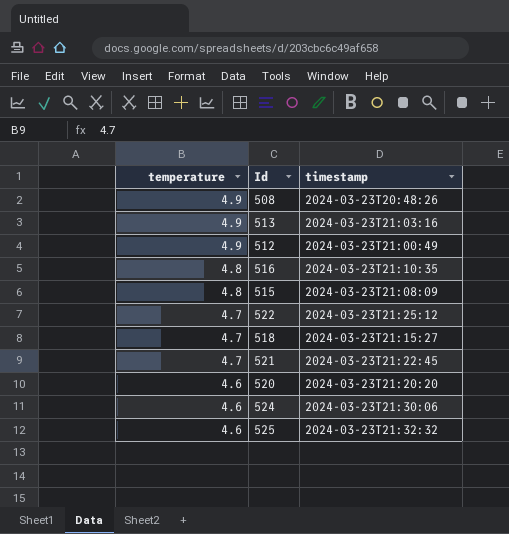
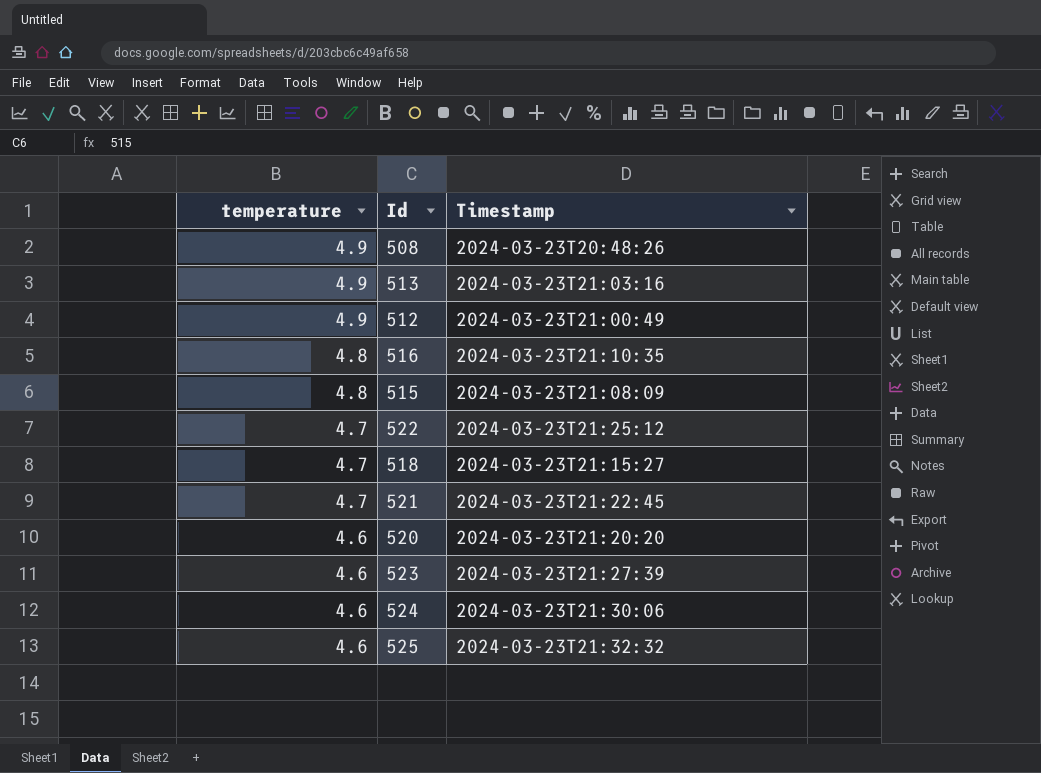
column name: timestamp -> Timestamp
row 523: none -> 4.6 | 2024-03-23T21:27:39

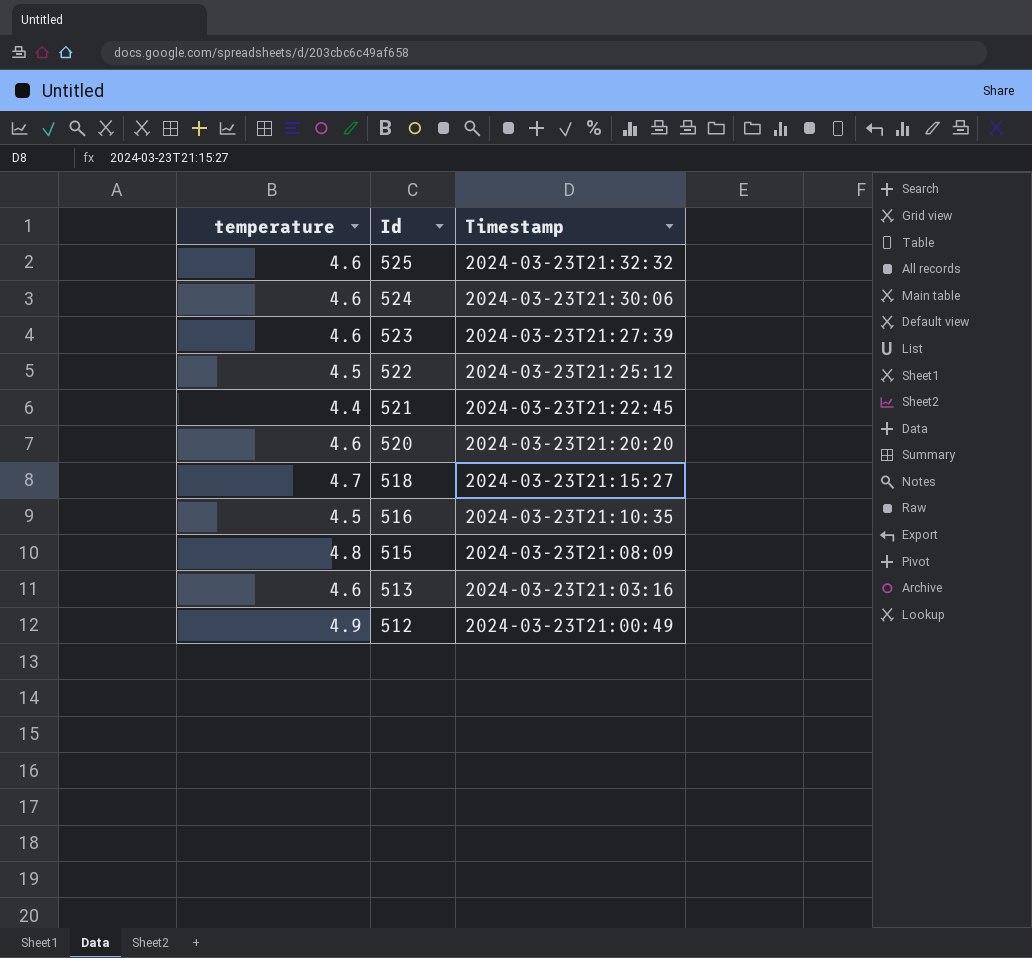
row order: temperature descending -> Id descending
row 508: 4.9 | 2024-03-23T20:48:26 -> none
522 | temperature: 4.7 -> 4.5
521 | temperature: 4.7 -> 4.4
516 | temperature: 4.8 -> 4.5
513 | temperature: 4.9 -> 4.6

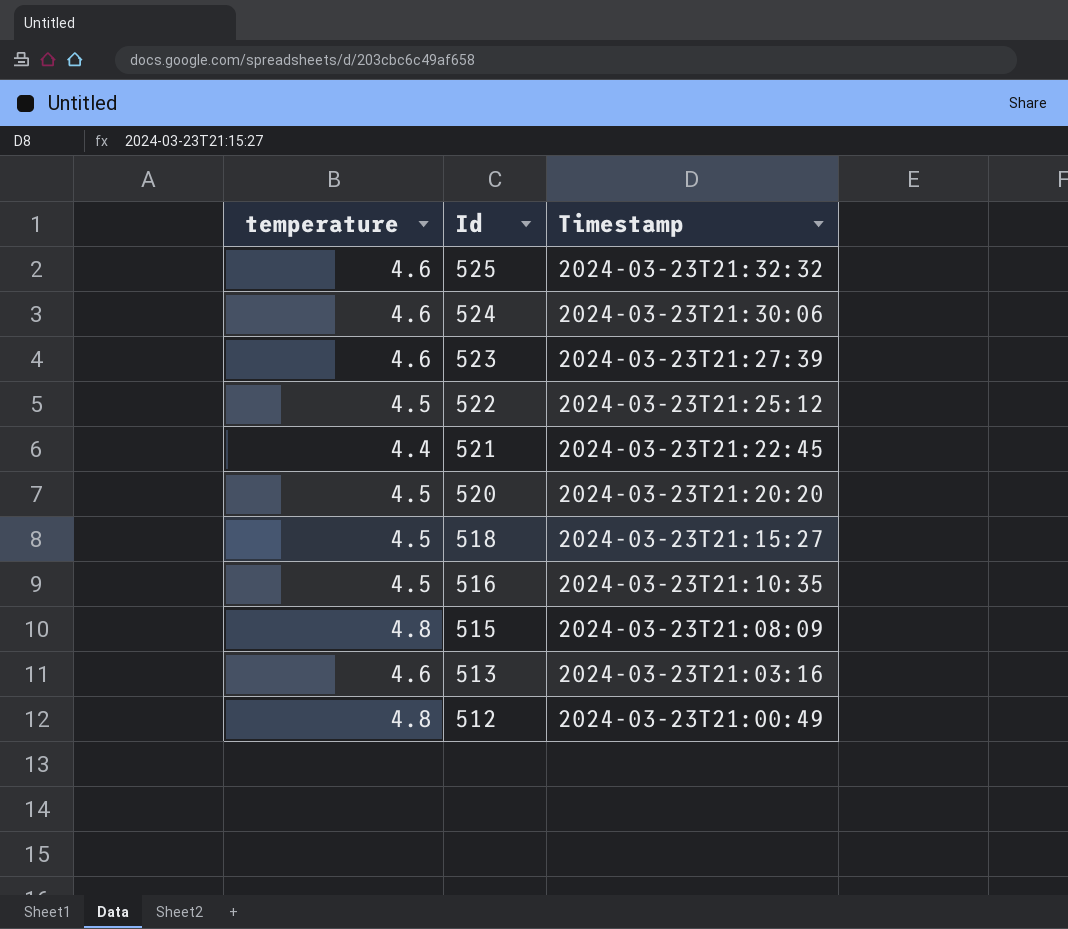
520 | temperature: 4.6 -> 4.5
518 | temperature: 4.7 -> 4.5
512 | temperature: 4.9 -> 4.8

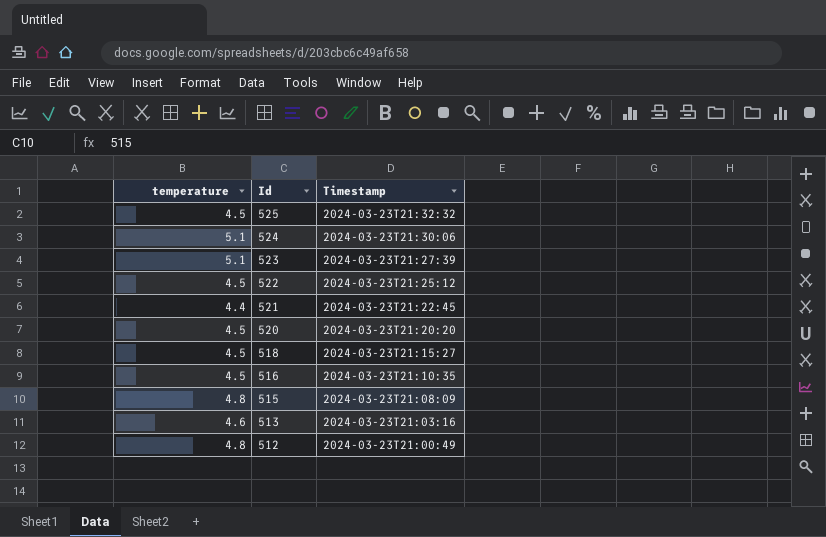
525 | temperature: 4.6 -> 4.5
524 | temperature: 4.6 -> 5.1
523 | temperature: 4.6 -> 5.1

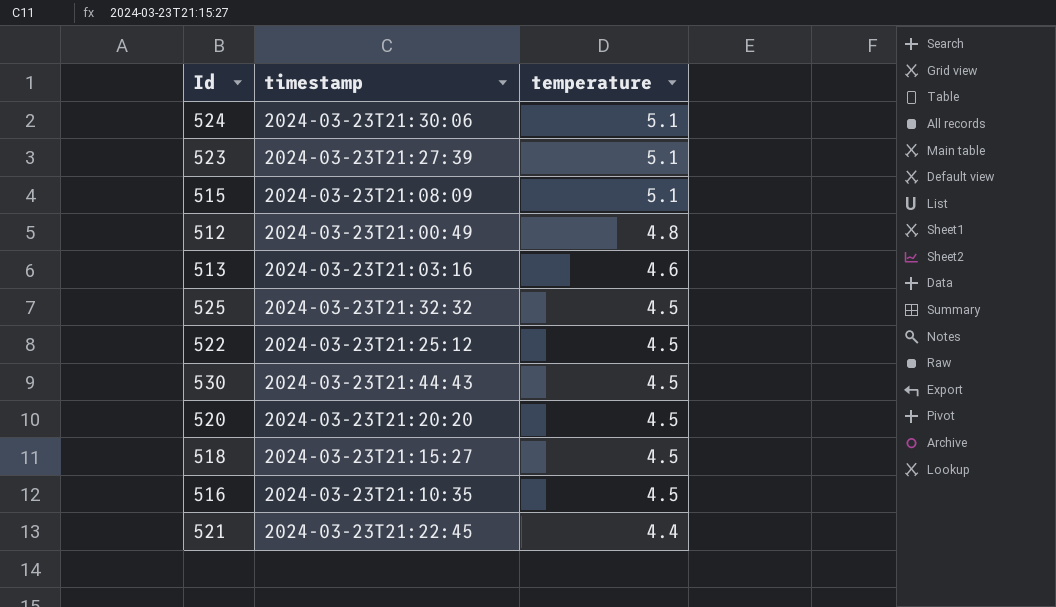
row order: Id descending -> temperature descending
column name: Timestamp -> timestamp
column temperature | position: 1 -> 3
515 | temperature: 4.8 -> 5.1
row 530: none -> 2024-03-23T21:44:43 | 4.5

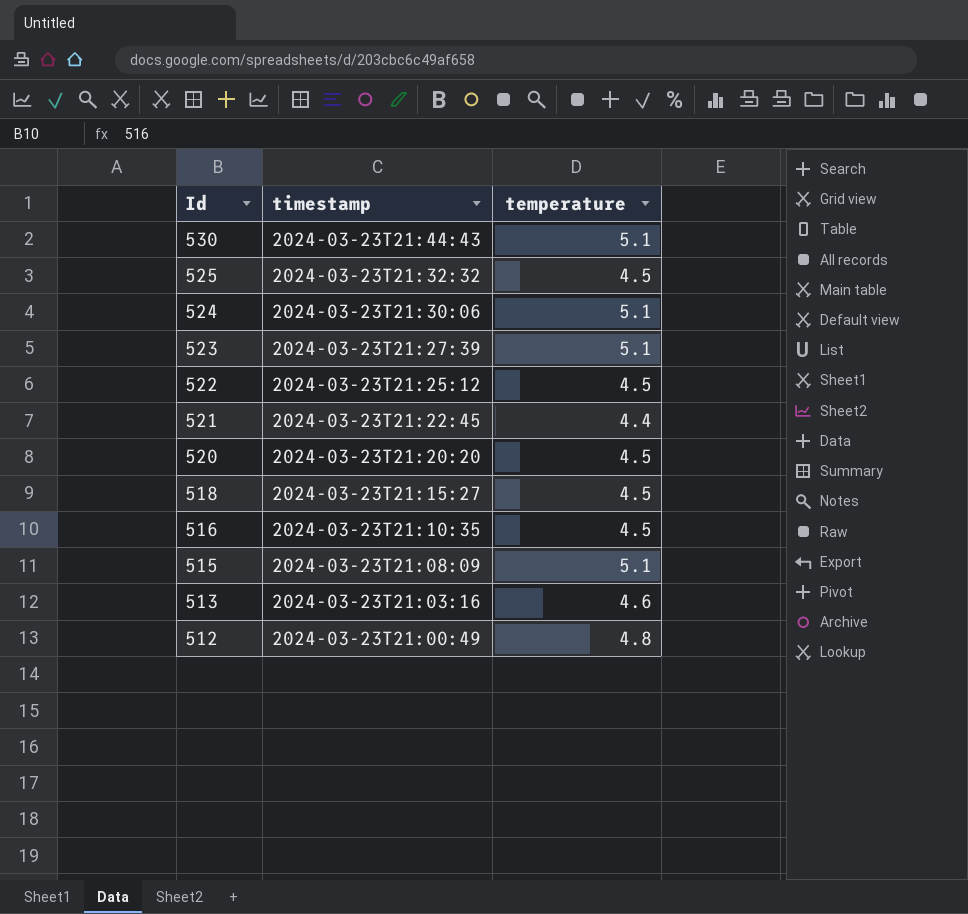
row order: temperature descending -> Id descending
530 | temperature: 4.5 -> 5.1

